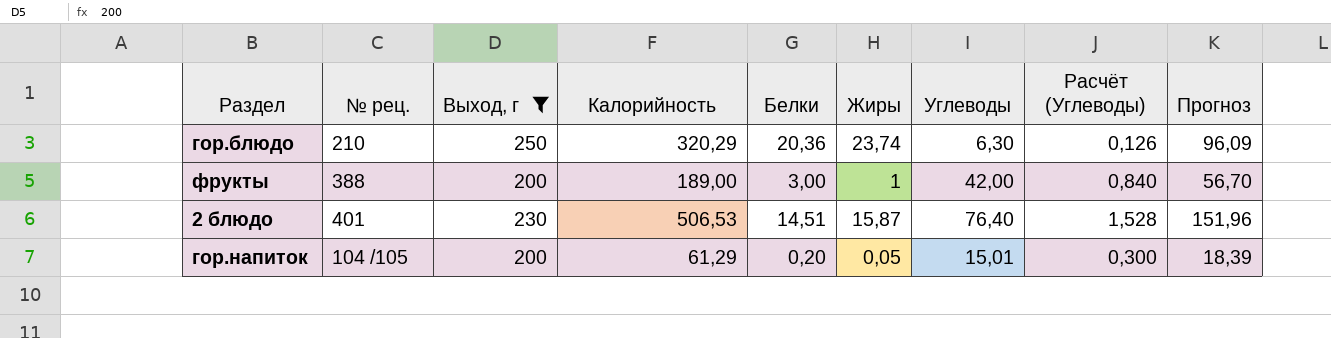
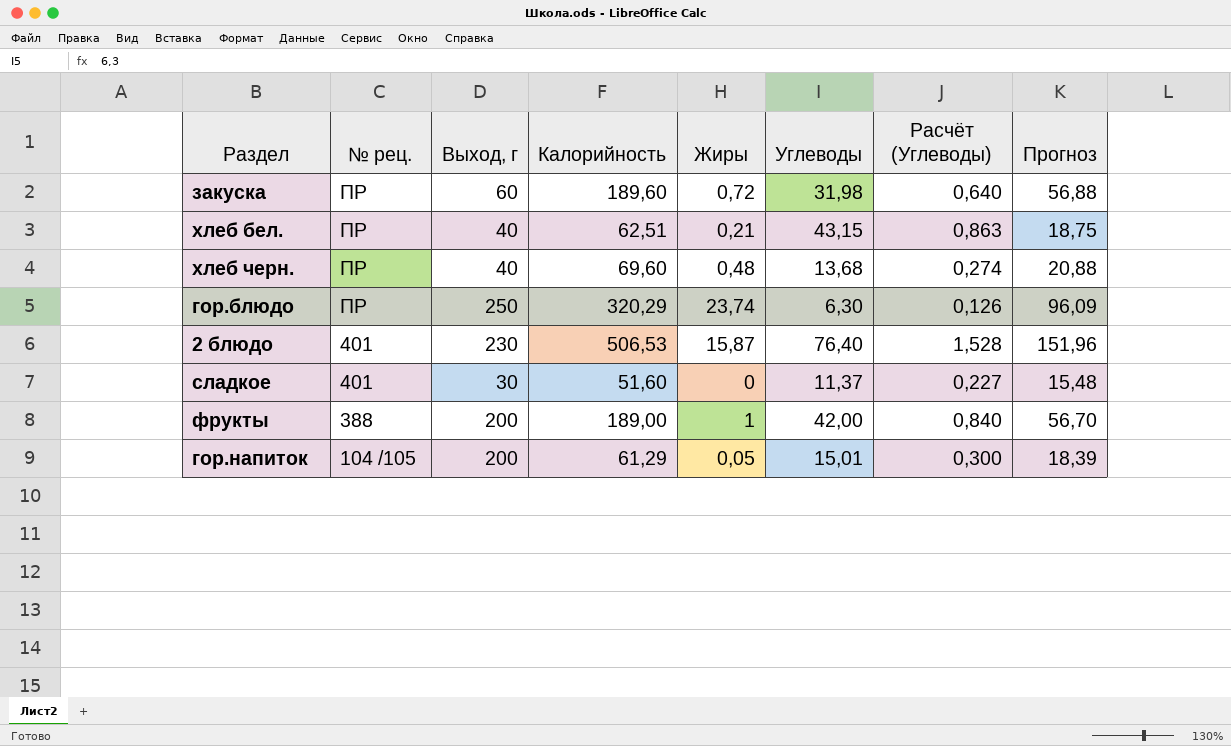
filter: Выход, г >= 200 -> none
row order: none -> № рец. descending
column Белки | position: 5 -> none
гор.блюдо | № рец.: 210 -> ПР

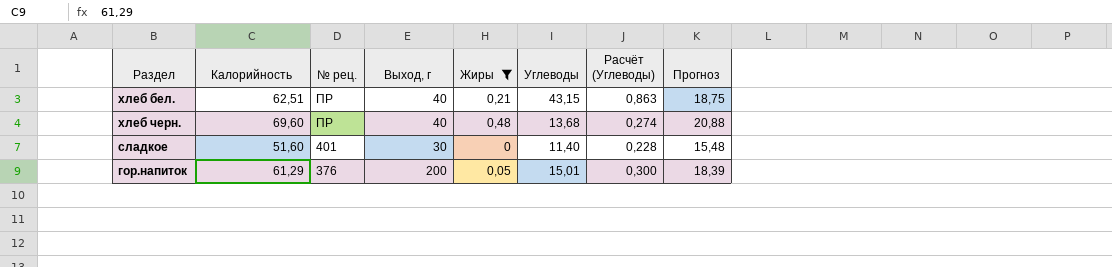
filter: none -> Жиры <= 0,48
column Калорийность | position: 4 -> 2
сладкое | Углеводы: 11,37 -> 11,40
сладкое | Расчёт (Углеводы): 0,227 -> 0,228
гор.напиток | № рец.: 104 /105 -> 376

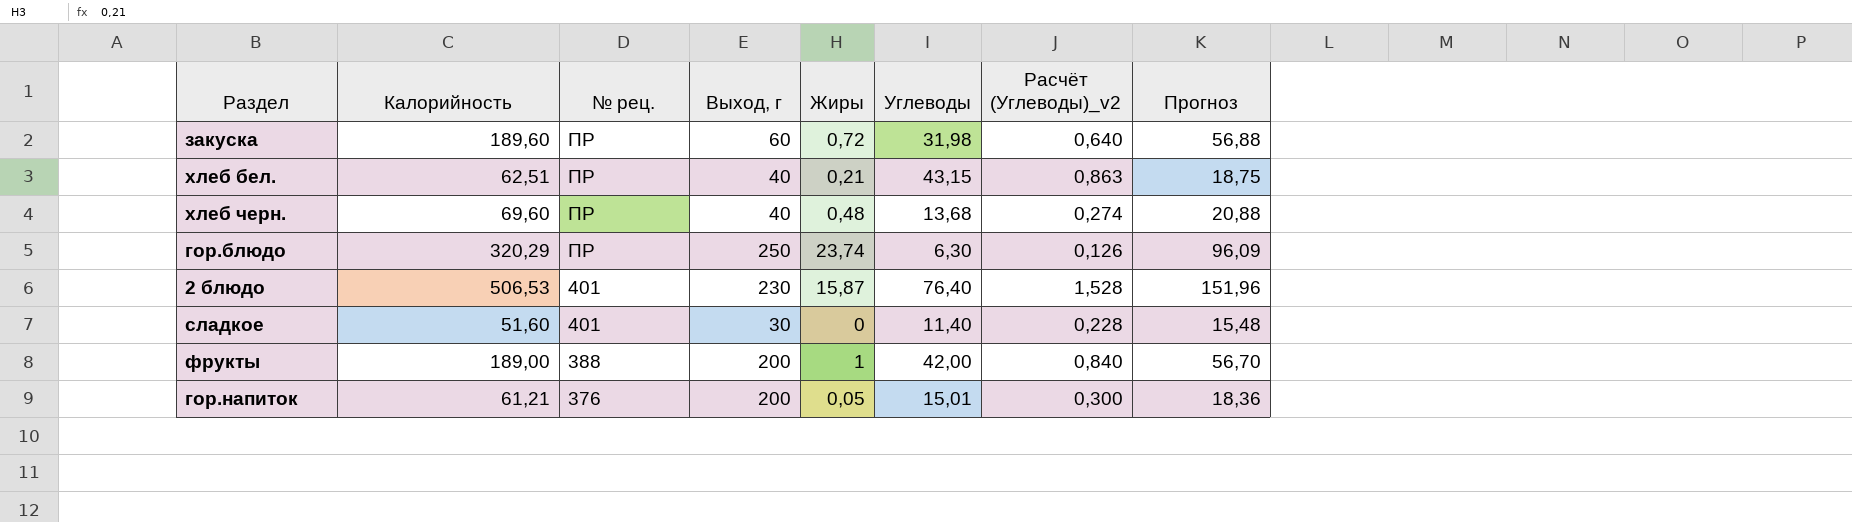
filter: Жиры <= 0,48 -> none
column name: Расчёт (Углеводы) -> Расчёт (Углеводы)_v2
гор.напиток | Калорийность: 61,29 -> 61,21
гор.напиток | Прогноз: 18,39 -> 18,36

